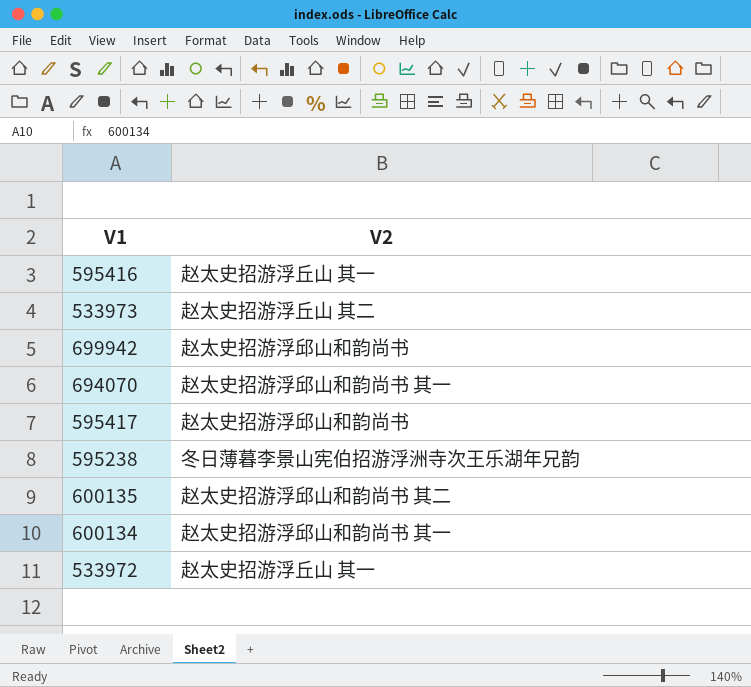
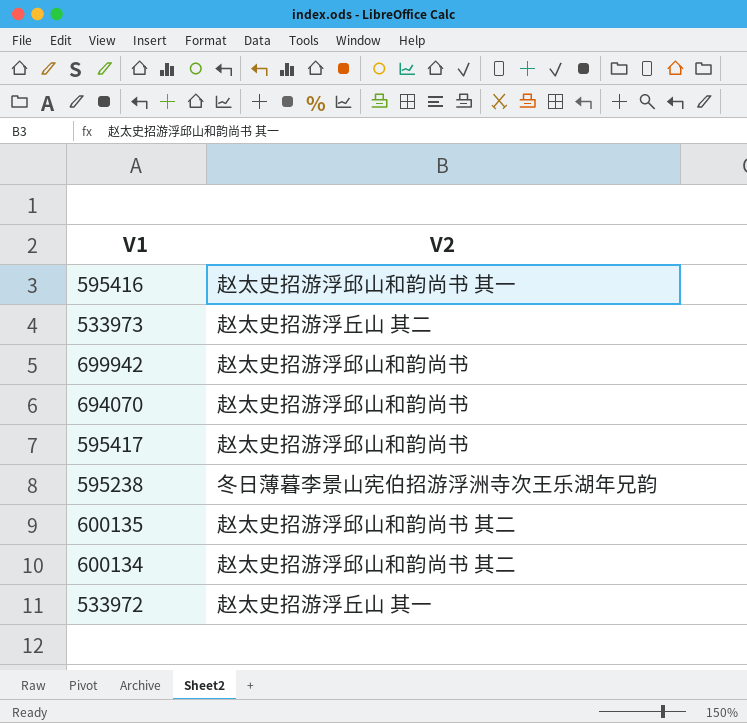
595416 | V2: 赵太史招游浮丘山 其一 -> 赵太史招游浮邱山和韵尚书 其一
694070 | V2: 赵太史招游浮邱山和韵尚书 其一 -> 赵太史招游浮邱山和韵尚书
600134 | V2: 赵太史招游浮邱山和韵尚书 其一 -> 赵太史招游浮邱山和韵尚书 其二

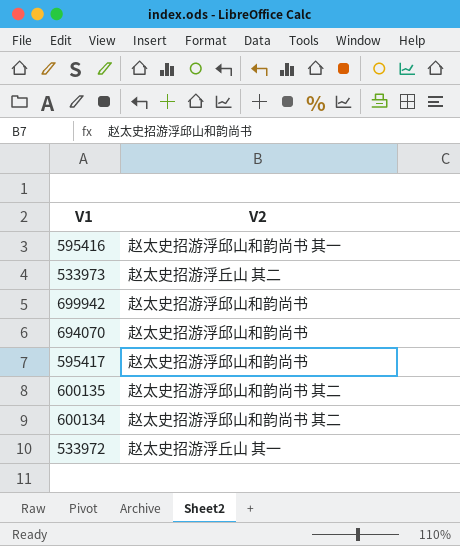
row 595238: 冬日薄暮李景山宪伯招游浮洲寺次王乐湖年兄韵 -> none

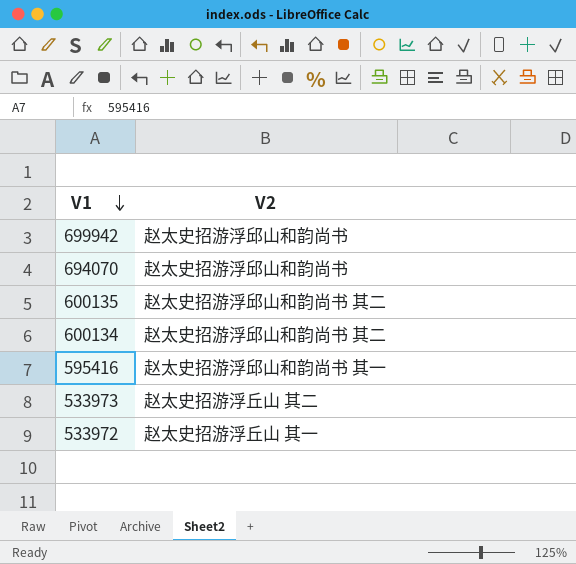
row order: none -> V1 descending
row 595417: 赵太史招游浮邱山和韵尚书 -> none

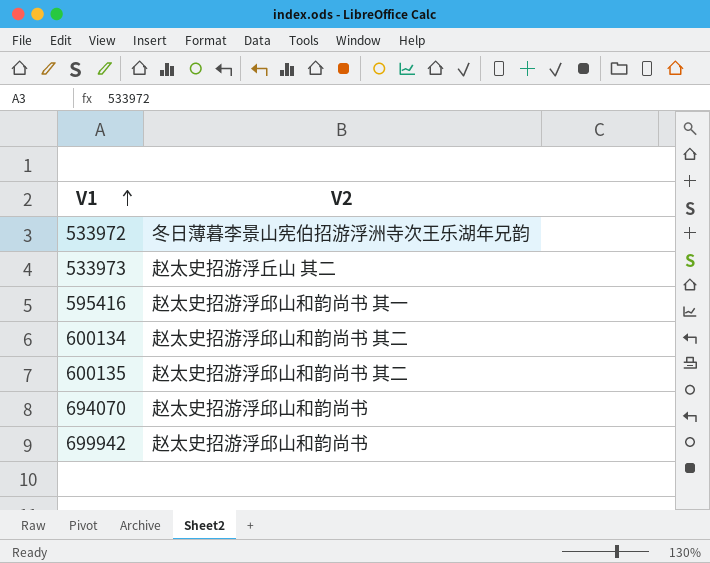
row order: V1 descending -> V1 ascending
533972 | V2: 赵太史招游浮丘山 其一 -> 冬日薄暮李景山宪伯招游浮洲寺次王乐湖年兄韵

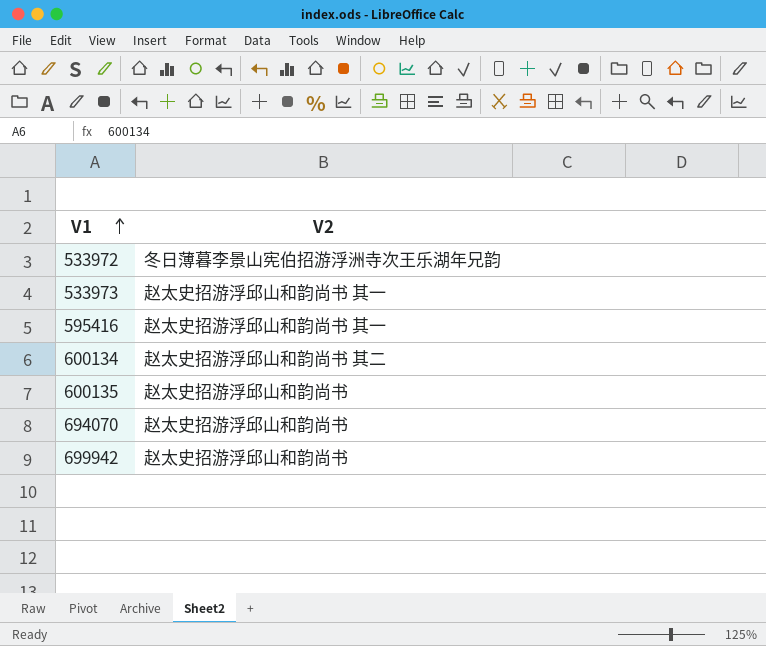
533973 | V2: 赵太史招游浮丘山 其二 -> 赵太史招游浮邱山和韵尚书 其一
600135 | V2: 赵太史招游浮邱山和韵尚书 其二 -> 赵太史招游浮邱山和韵尚书

